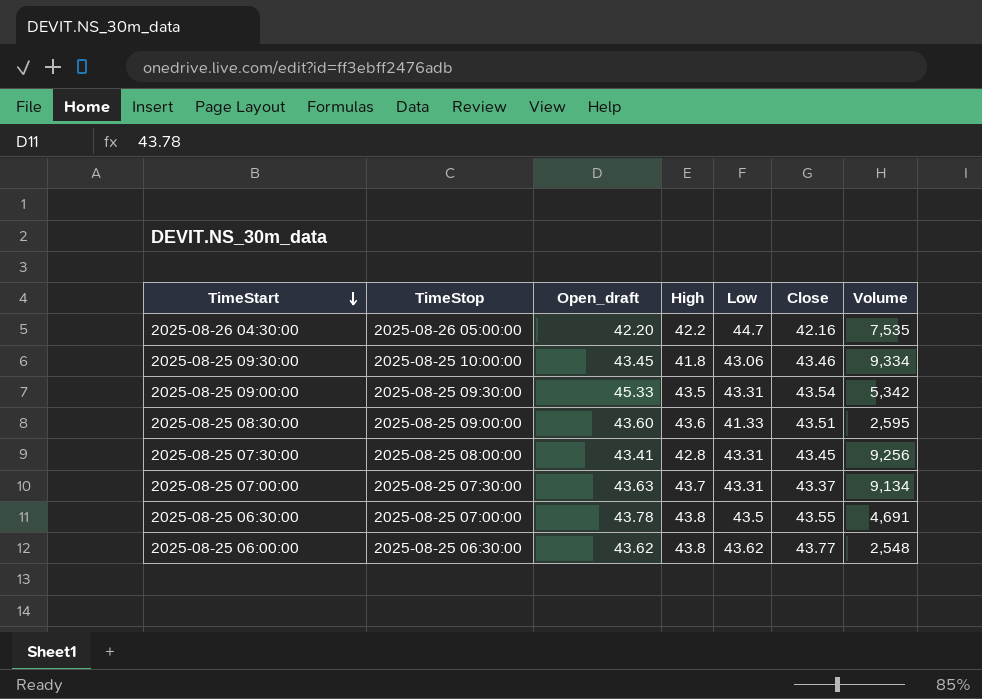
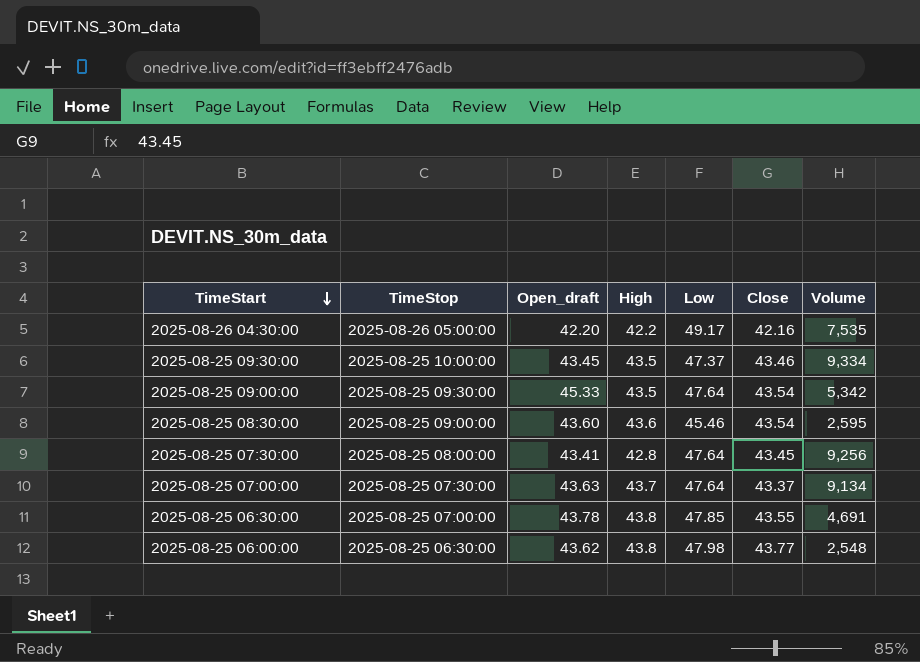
2025-08-26 04:30:00 | Low: 44.7 -> 49.17
2025-08-25 09:30:00 | High: 41.8 -> 43.5
2025-08-25 09:30:00 | Low: 43.06 -> 47.37
2025-08-25 09:00:00 | Low: 43.31 -> 47.64
2025-08-25 08:30:00 | Low: 41.33 -> 45.46
2025-08-25 08:30:00 | Close: 43.51 -> 43.54
2025-08-25 07:30:00 | Low: 43.31 -> 47.64
2025-08-25 07:00:00 | Low: 43.31 -> 47.64
2025-08-25 06:30:00 | Low: 43.5 -> 47.85
2025-08-25 06:00:00 | Low: 43.62 -> 47.98

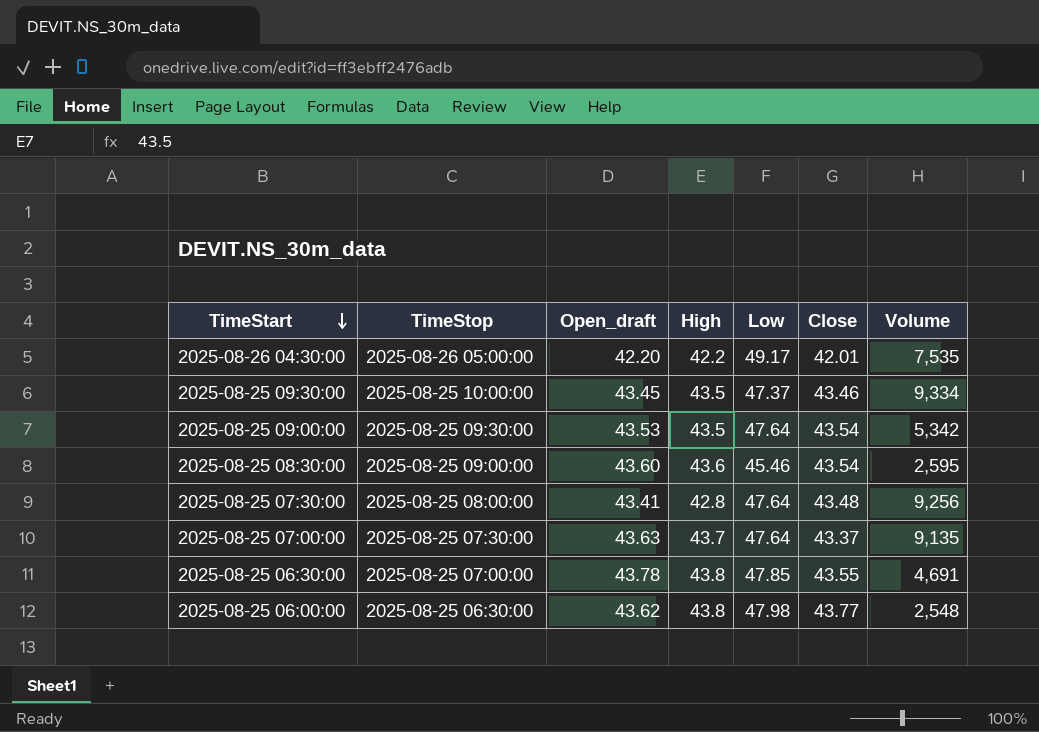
2025-08-26 04:30:00 | Close: 42.16 -> 42.01
2025-08-25 09:00:00 | Open_draft: 45.33 -> 43.53
2025-08-25 07:30:00 | Close: 43.45 -> 43.48
2025-08-25 07:00:00 | Volume: 9,134 -> 9,135

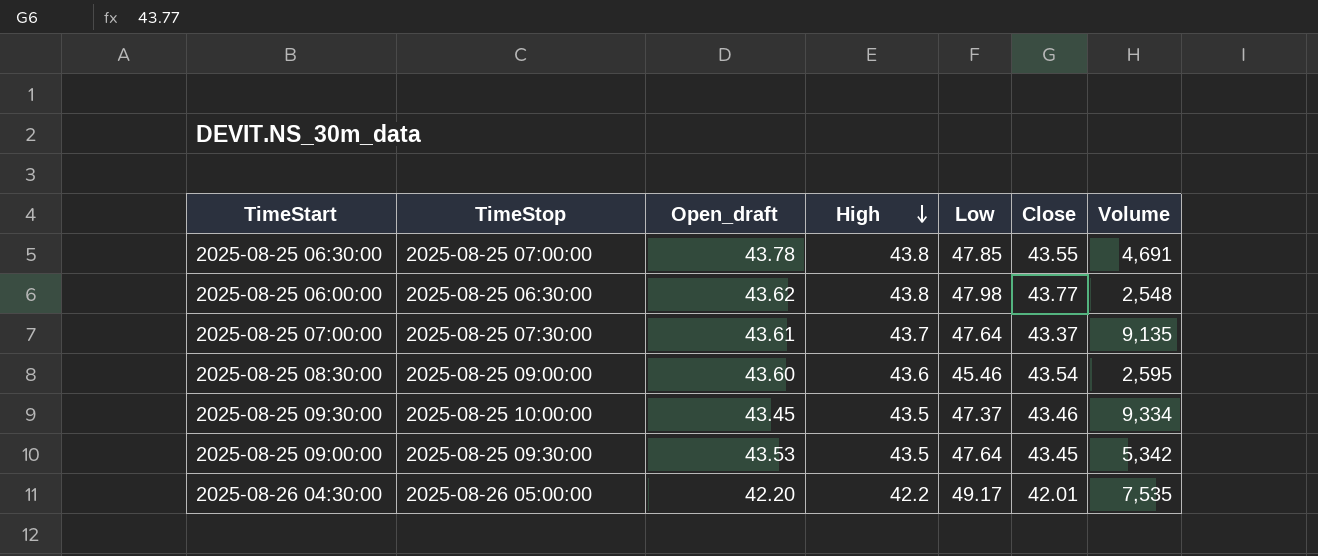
row order: TimeStart descending -> High descending
row 2025-08-25 07:30:00: 2025-08-25 08:00:00 | 43.41 | 42.8 | 47.64 | 43.48 | 9,256 -> none
2025-08-25 07:00:00 | Open_draft: 43.63 -> 43.61
2025-08-25 09:00:00 | Close: 43.54 -> 43.45

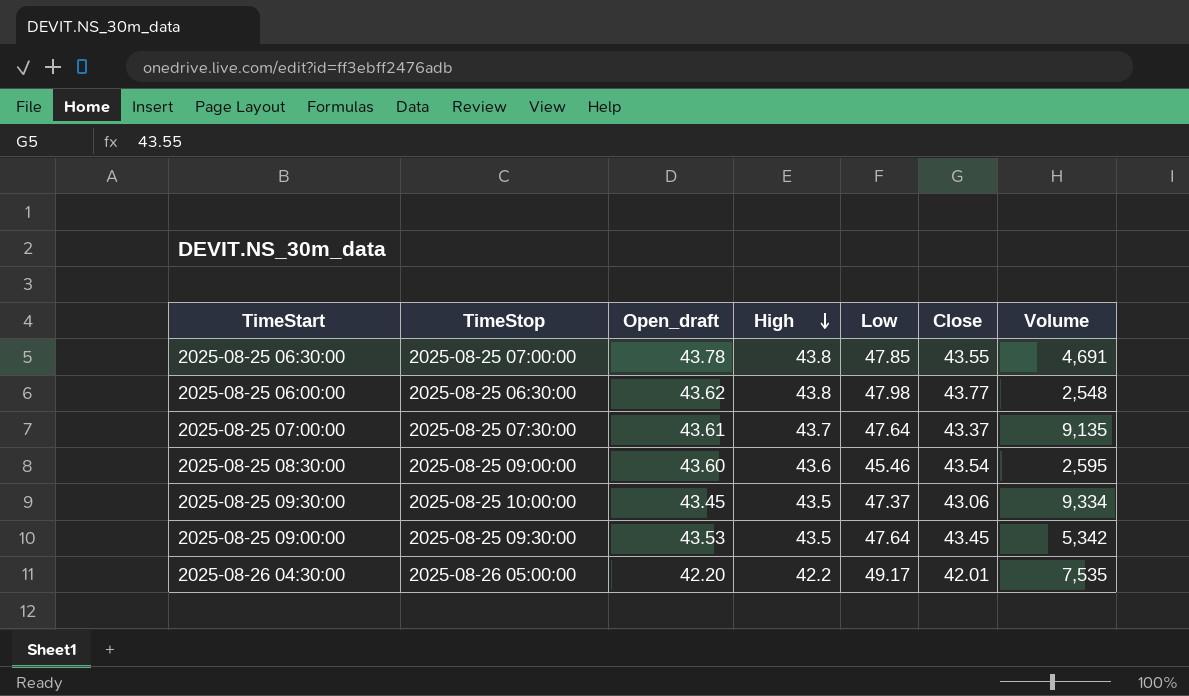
2025-08-25 09:30:00 | Close: 43.46 -> 43.06

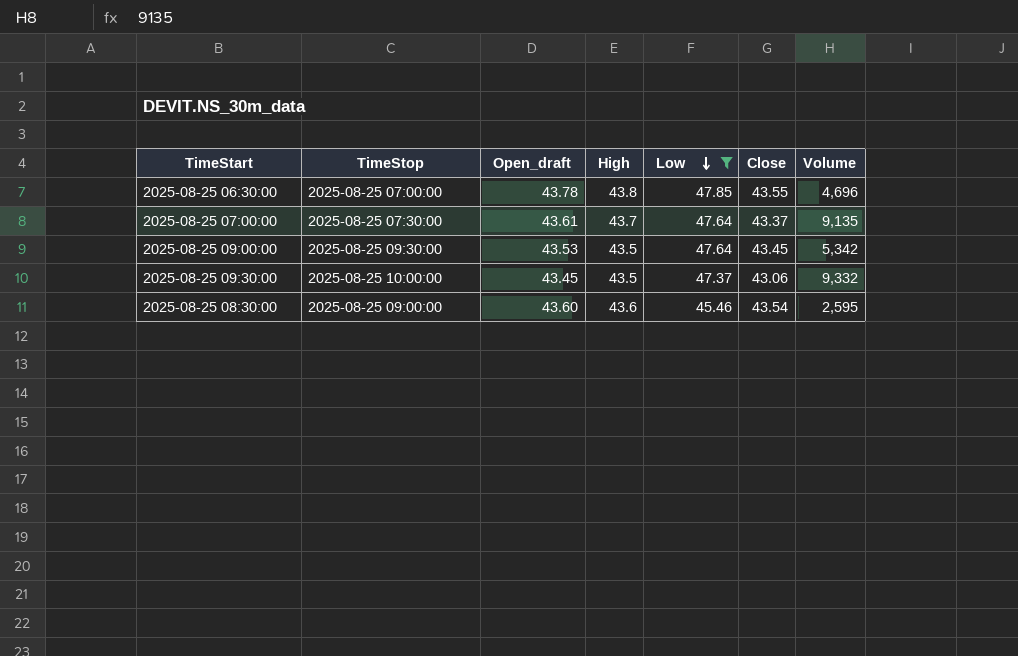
filter: none -> Low <= 47.85
row order: High descending -> Low descending
2025-08-25 06:30:00 | Volume: 4,691 -> 4,696
2025-08-25 09:30:00 | Volume: 9,334 -> 9,332

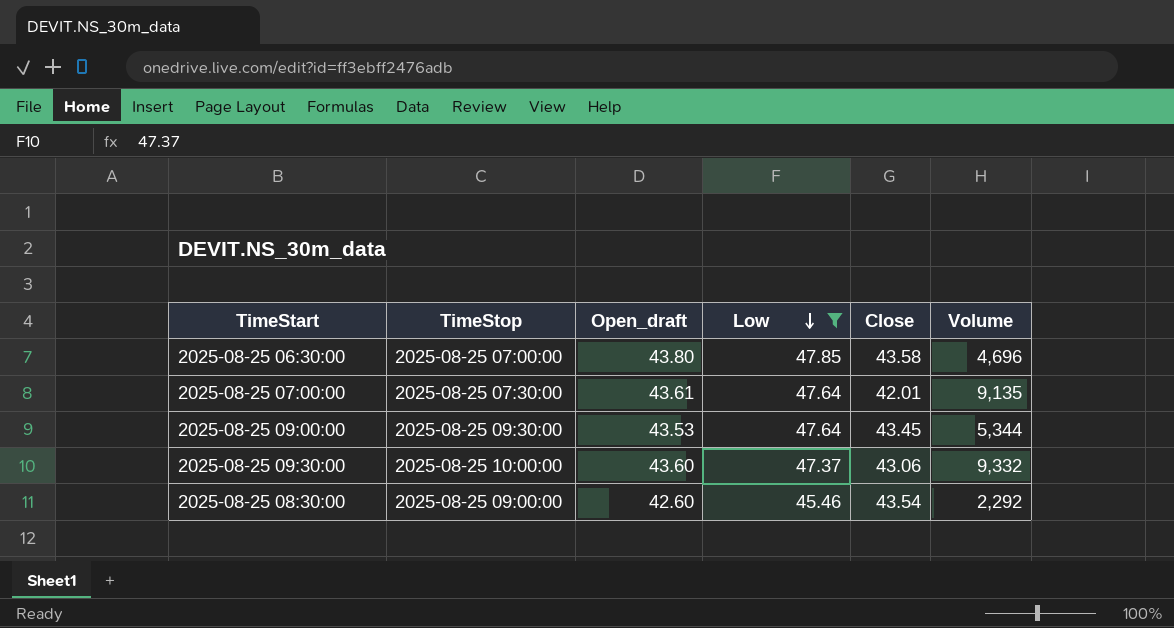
column High | position: 4 -> none
2025-08-25 06:30:00 | Open_draft: 43.78 -> 43.80
2025-08-25 06:30:00 | Close: 43.55 -> 43.58
2025-08-25 07:00:00 | Close: 43.37 -> 42.01
2025-08-25 09:00:00 | Volume: 5,342 -> 5,344
2025-08-25 09:30:00 | Open_draft: 43.45 -> 43.60
2025-08-25 08:30:00 | Open_draft: 43.60 -> 42.60
2025-08-25 08:30:00 | Volume: 2,595 -> 2,292

